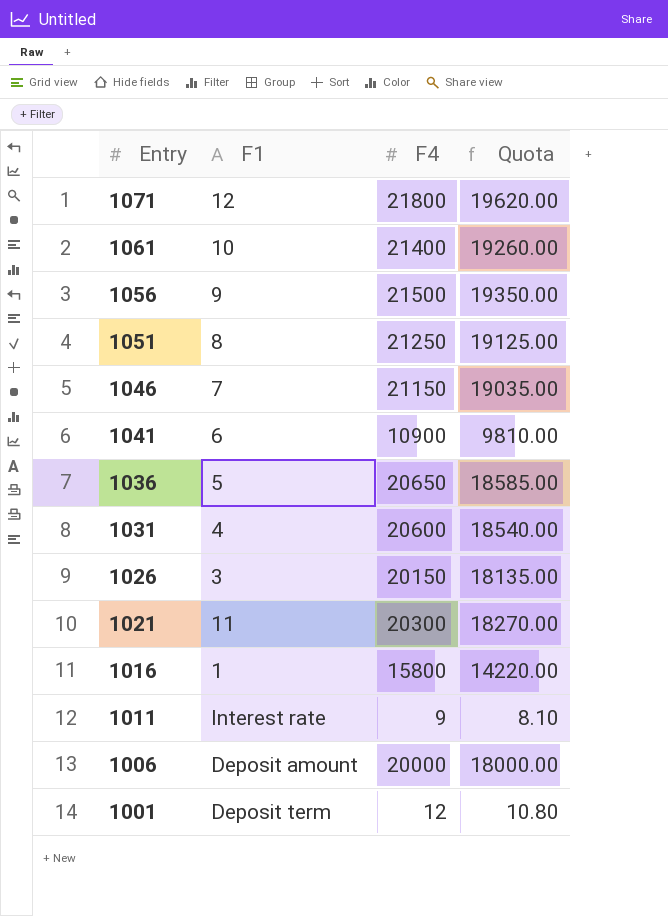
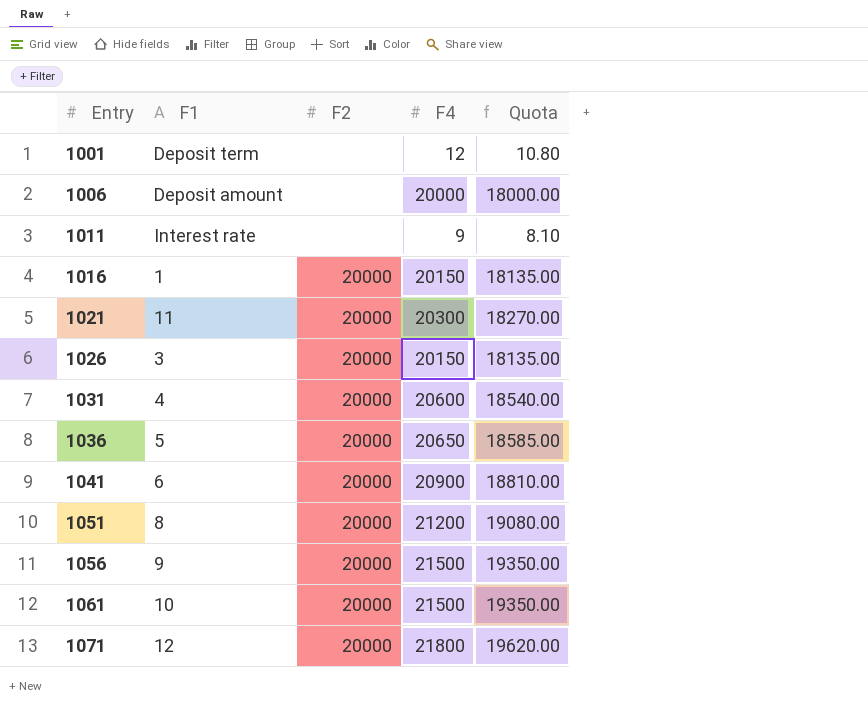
row order: Entry descending -> Entry ascending
column F2 | position: none -> 3
row 1046: 7 | 21150 | 19035.00 -> none
1016 | F4: 15800 -> 20150
1016 | Quota: 14220.00 -> 18135.00
1041 | F4: 10900 -> 20900
1041 | Quota: 9810.00 -> 18810.00
1051 | F4: 21250 -> 21200
1051 | Quota: 19125.00 -> 19080.00
1061 | F4: 21400 -> 21500
1061 | Quota: 19260.00 -> 19350.00

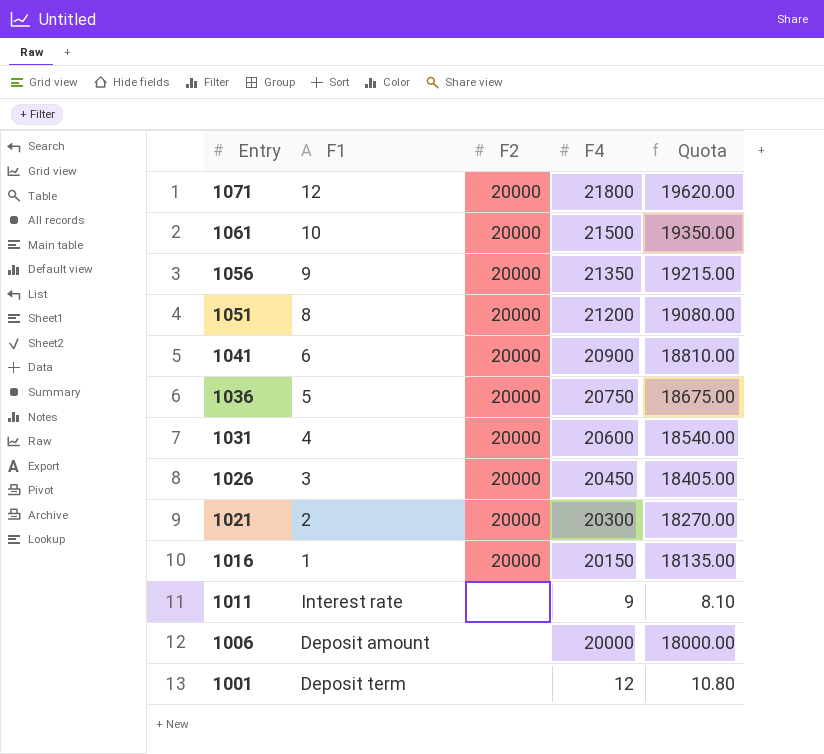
row order: Entry ascending -> Entry descending
1056 | F4: 21500 -> 21350
1056 | Quota: 19350.00 -> 19215.00
1036 | F4: 20650 -> 20750
1036 | Quota: 18585.00 -> 18675.00
1026 | F4: 20150 -> 20450
1026 | Quota: 18135.00 -> 18405.00
1021 | F1: 11 -> 2

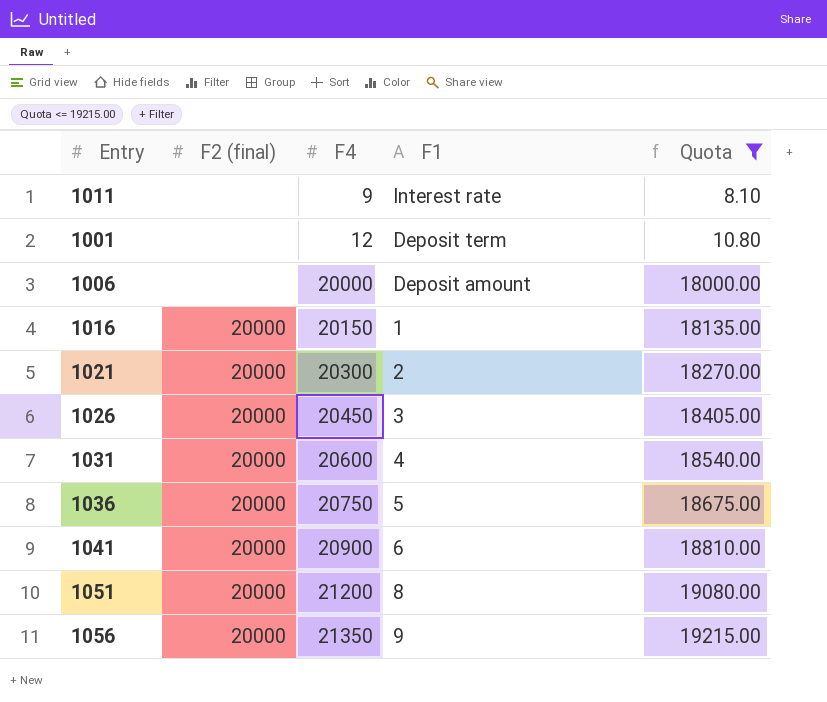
filter: none -> Quota <= 19215.00
row order: Entry descending -> F4 ascending
column name: F2 -> F2 (final)
column F1 | position: 2 -> 4

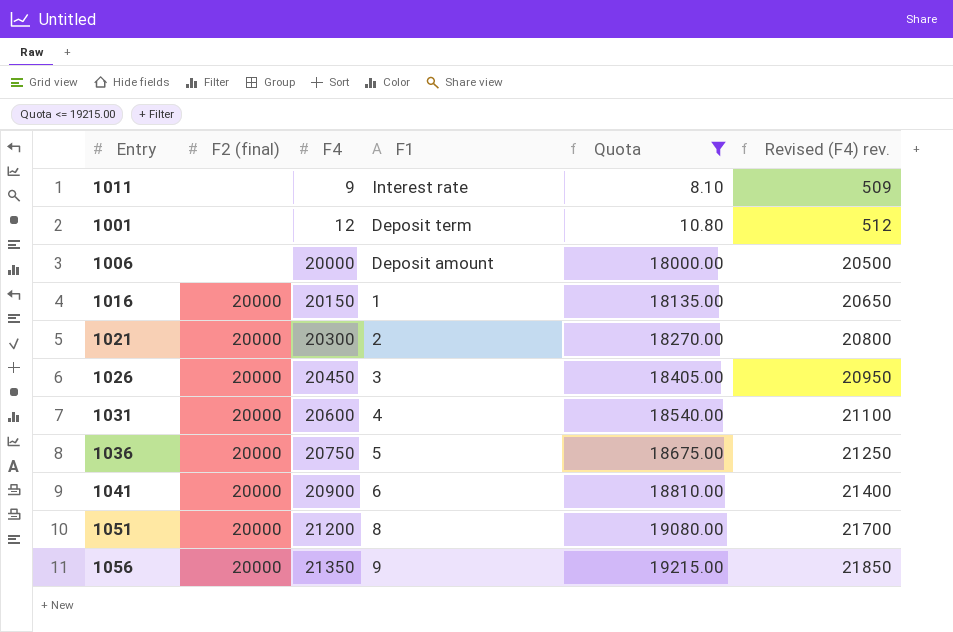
column Revised (F4) rev. | formula: none -> [F4] + 500

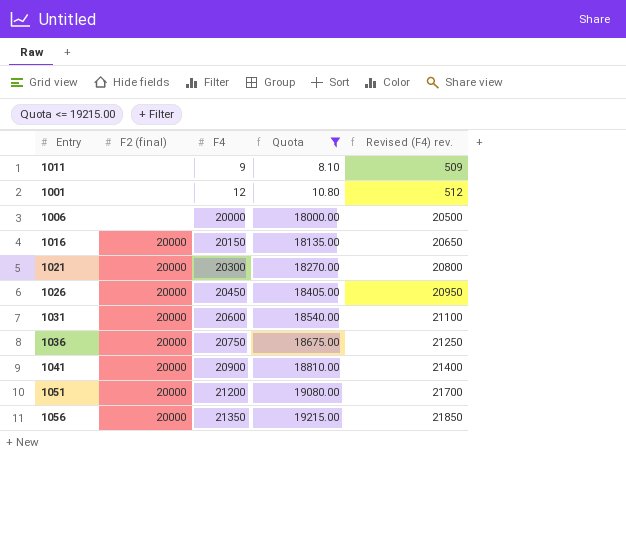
column F1 | position: 4 -> none

